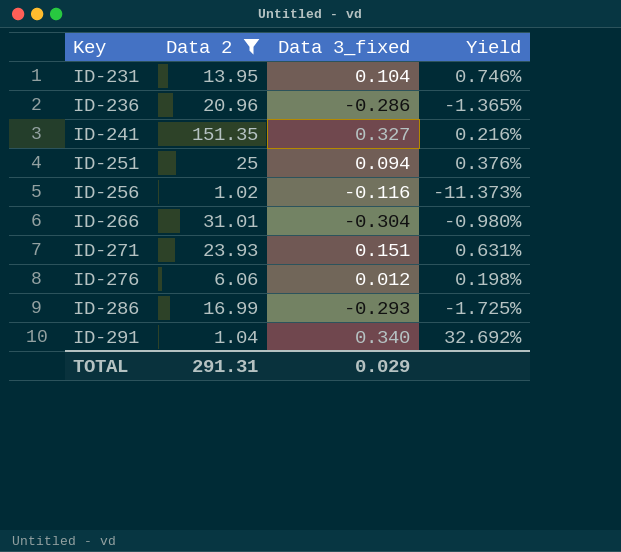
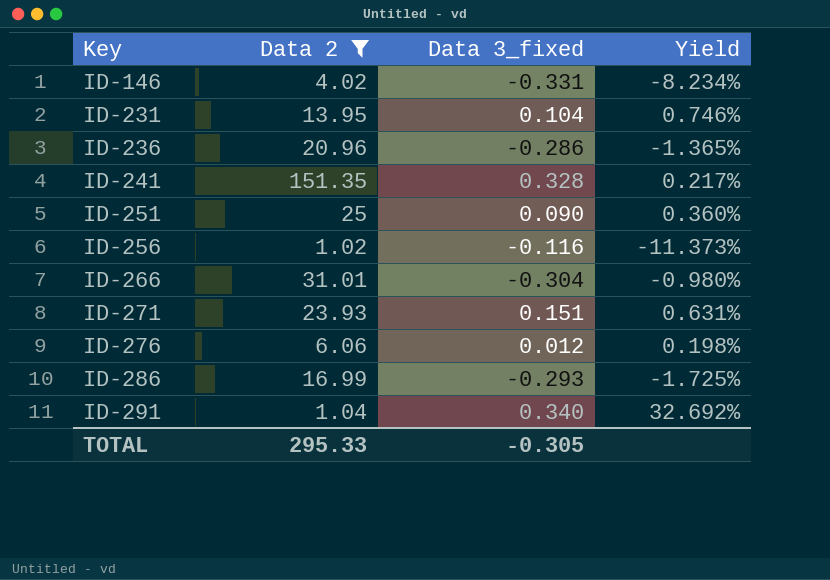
row ID-146: none -> 4.02 | -0.331 | -8.234%
ID-241 | Data 3_fixed: 0.327 -> 0.328
ID-241 | Yield: 0.216% -> 0.217%
ID-251 | Data 3_fixed: 0.094 -> 0.090
ID-251 | Yield: 0.376% -> 0.360%
TOTAL | Data 2: 291.31 -> 295.33
TOTAL | Data 3_fixed: 0.029 -> -0.305

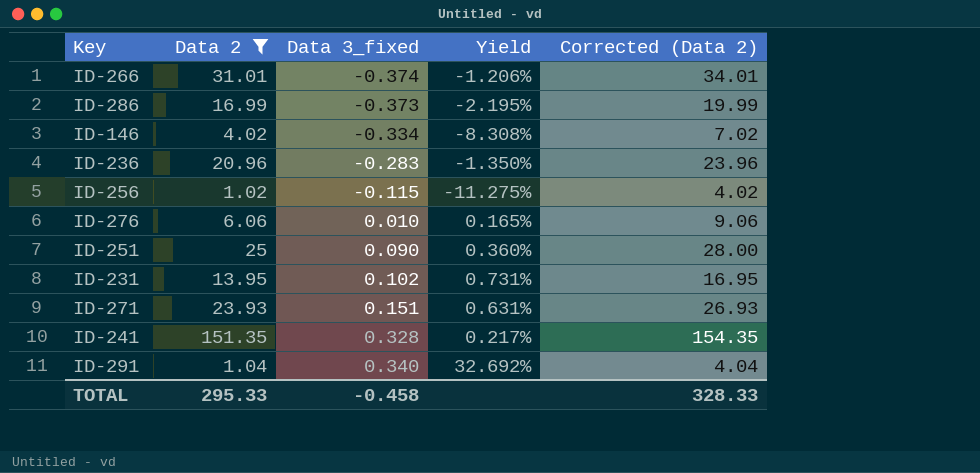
row order: Key ascending -> Data 3_fixed ascending
column Corrected (Data 2) | formula: none -> [Data 2] + 3
ID-266 | Data 3_fixed: -0.304 -> -0.374
ID-266 | Yield: -0.980% -> -1.206%
ID-286 | Data 3_fixed: -0.293 -> -0.373
ID-286 | Yield: -1.725% -> -2.195%
ID-146 | Data 3_fixed: -0.331 -> -0.334
ID-146 | Yield: -8.234% -> -8.308%
ID-236 | Data 3_fixed: -0.286 -> -0.283
ID-236 | Yield: -1.365% -> -1.350%
ID-256 | Data 3_fixed: -0.116 -> -0.115
ID-256 | Yield: -11.373% -> -11.275%
ID-276 | Data 3_fixed: 0.012 -> 0.010
ID-276 | Yield: 0.198% -> 0.165%
ID-231 | Data 3_fixed: 0.104 -> 0.102
ID-231 | Yield: 0.746% -> 0.731%
TOTAL | Data 3_fixed: -0.305 -> -0.458

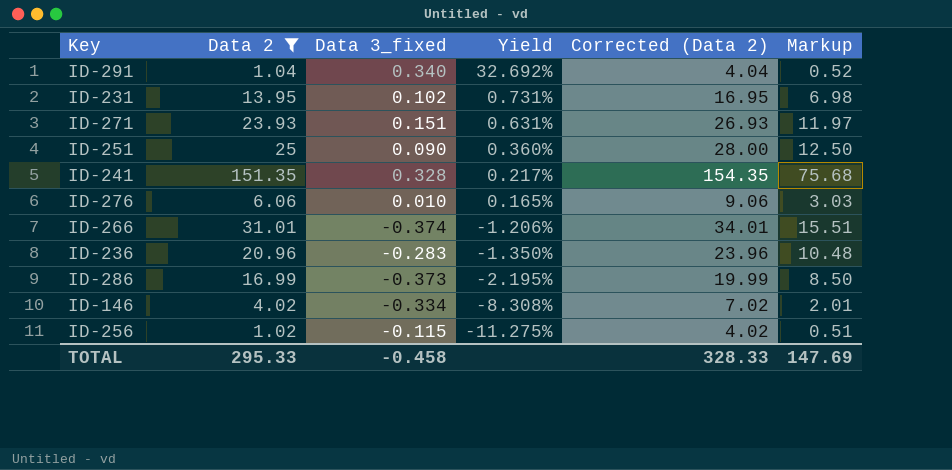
row order: Data 3_fixed ascending -> Yield descending
column Markup | formula: none -> [Data 2] * 0.5

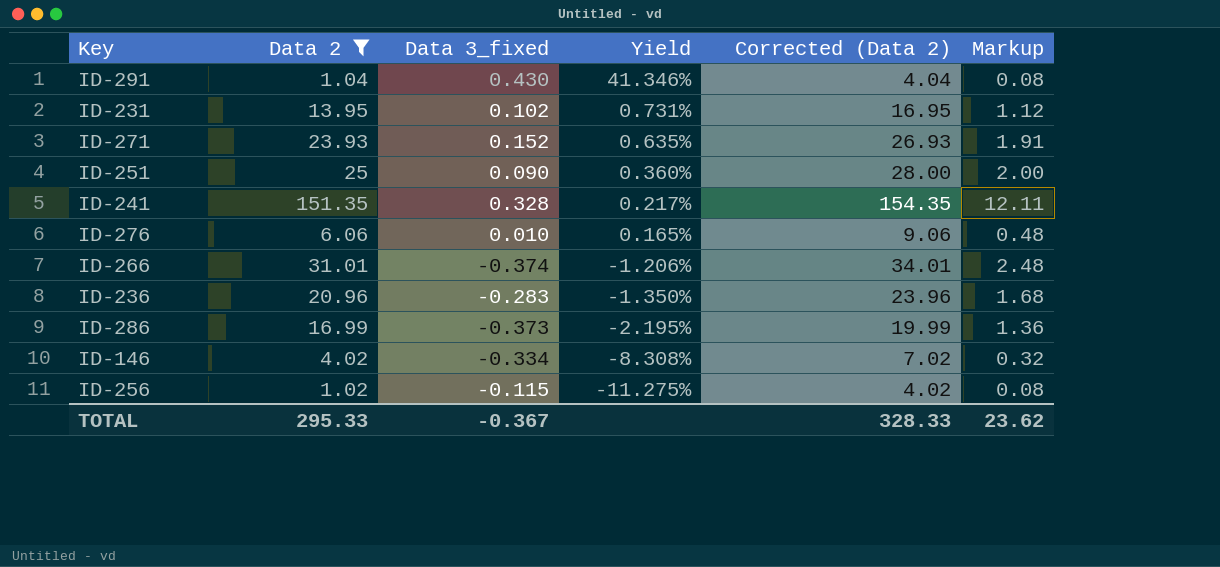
column Markup | formula: [Data 2] * 0.5 -> [Data 2] * 0.08
ID-291 | Data 3_fixed: 0.340 -> 0.430
ID-291 | Yield: 32.692% -> 41.346%
ID-271 | Data 3_fixed: 0.151 -> 0.152
ID-271 | Yield: 0.631% -> 0.635%
TOTAL | Data 3_fixed: -0.458 -> -0.367
TOTAL | Markup: 147.69 -> 23.62

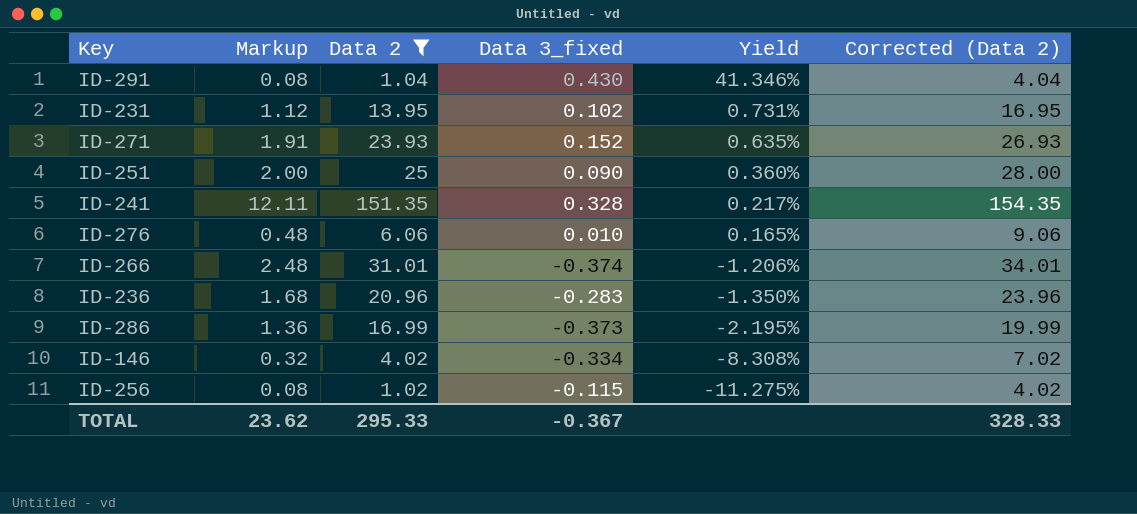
column Markup | position: 6 -> 2

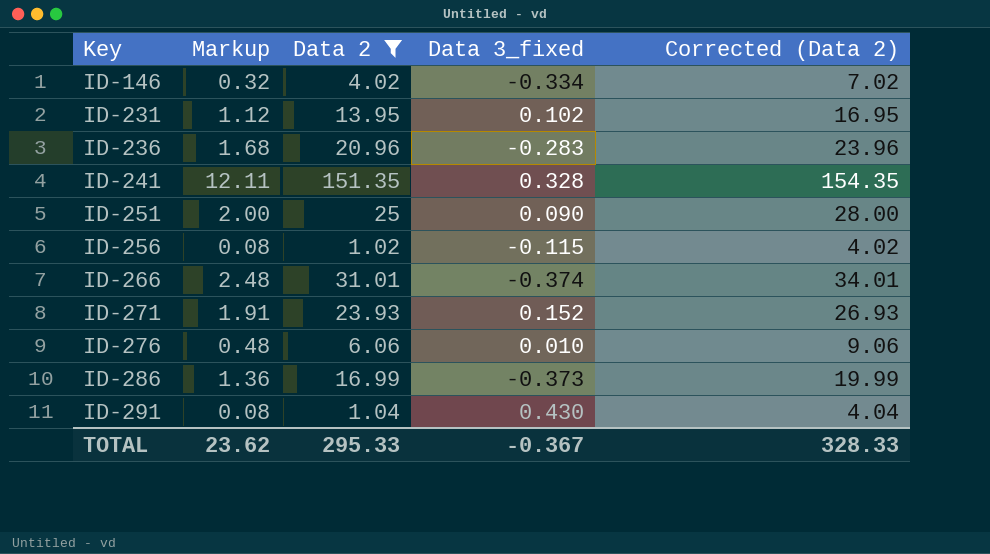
row order: Yield descending -> Key ascending
column Yield | formula: [Data 3_fixed] / [Data 2] -> none

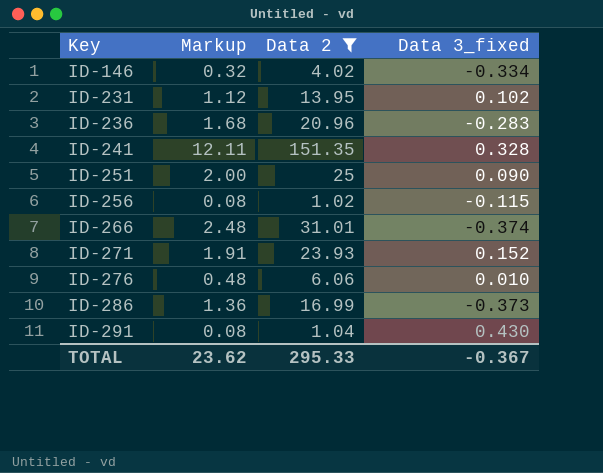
column Corrected (Data 2) | formula: [Data 2] + 3 -> none

